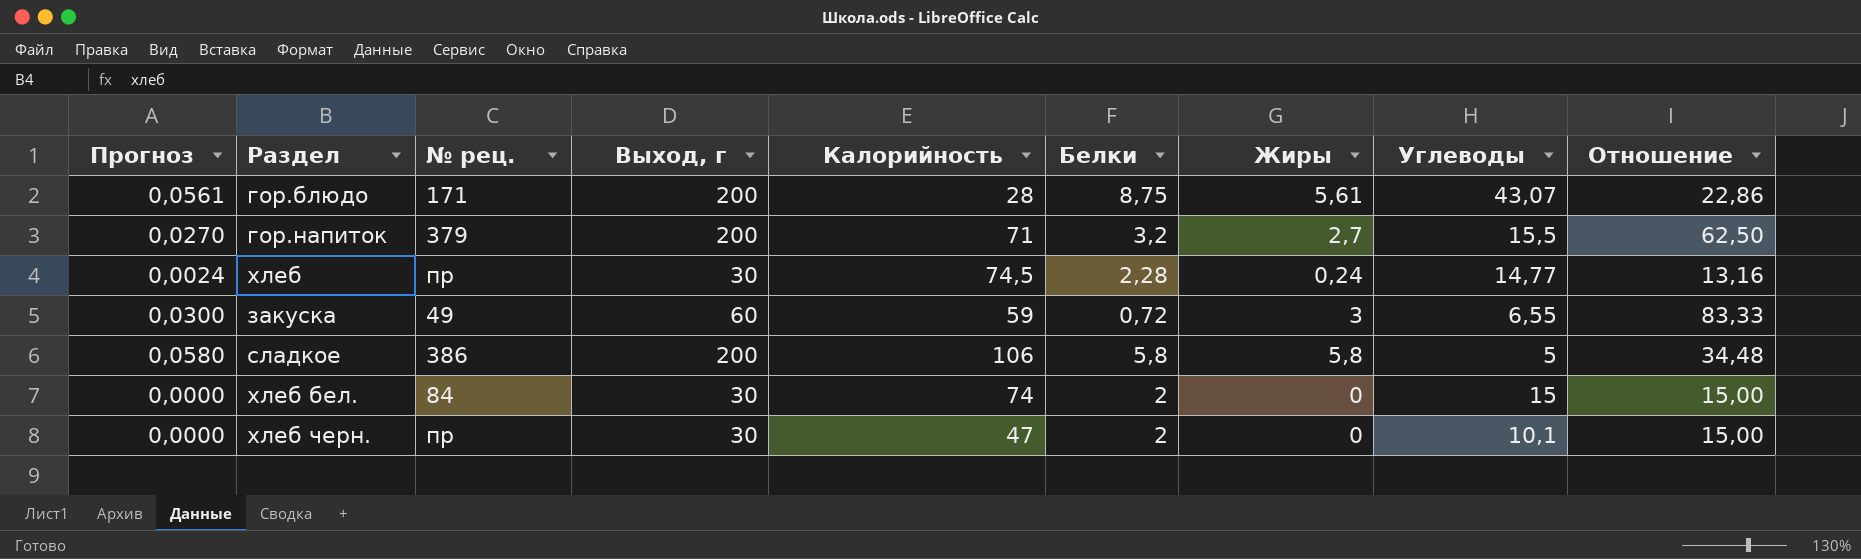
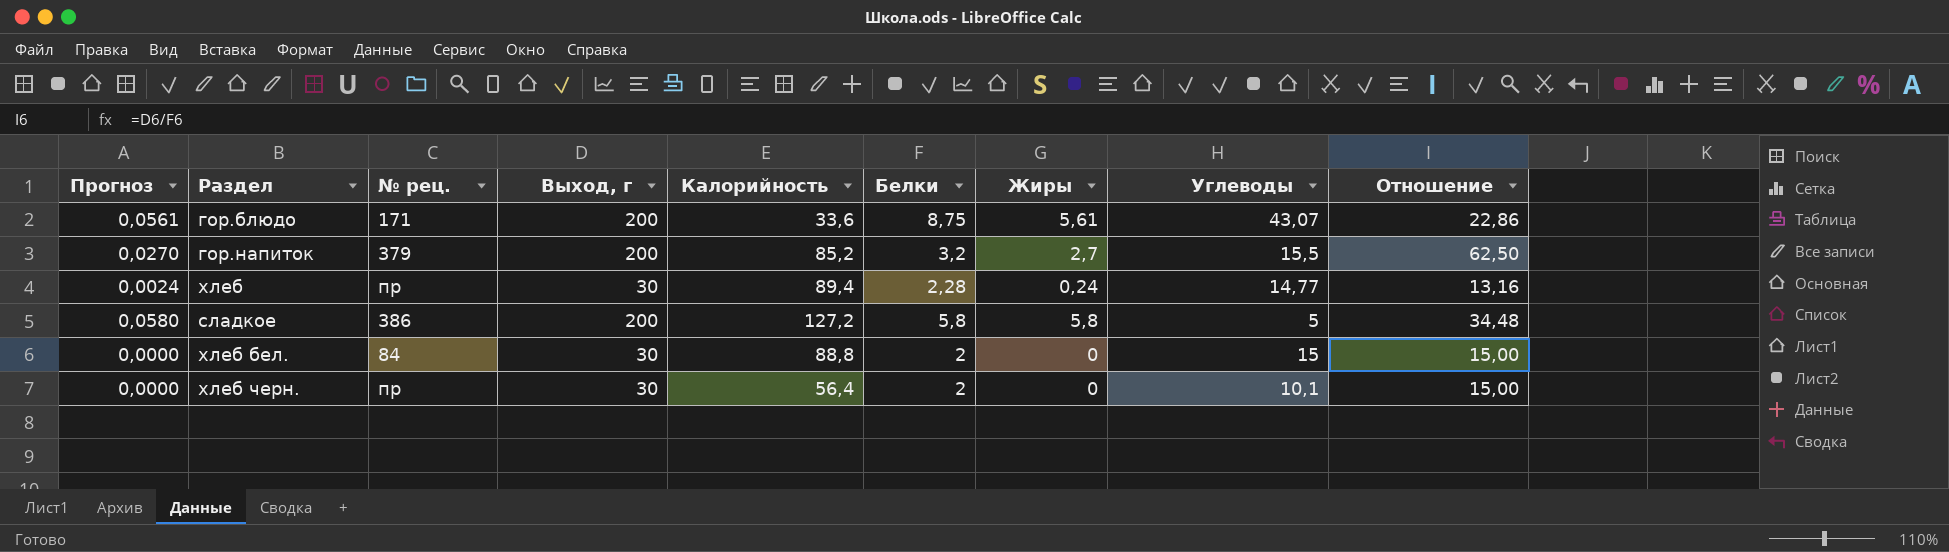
row закуска: 0,0300 | 49 | 60 | 59 | 0,72 | 3 | 6,55 | 83,33 -> none
гор.блюдо | Калорийность: 28 -> 33,6
гор.напиток | Калорийность: 71 -> 85,2
хлеб | Калорийность: 74,5 -> 89,4
сладкое | Калорийность: 106 -> 127,2
хлеб бел. | Калорийность: 74 -> 88,8
хлеб черн. | Калорийность: 47 -> 56,4

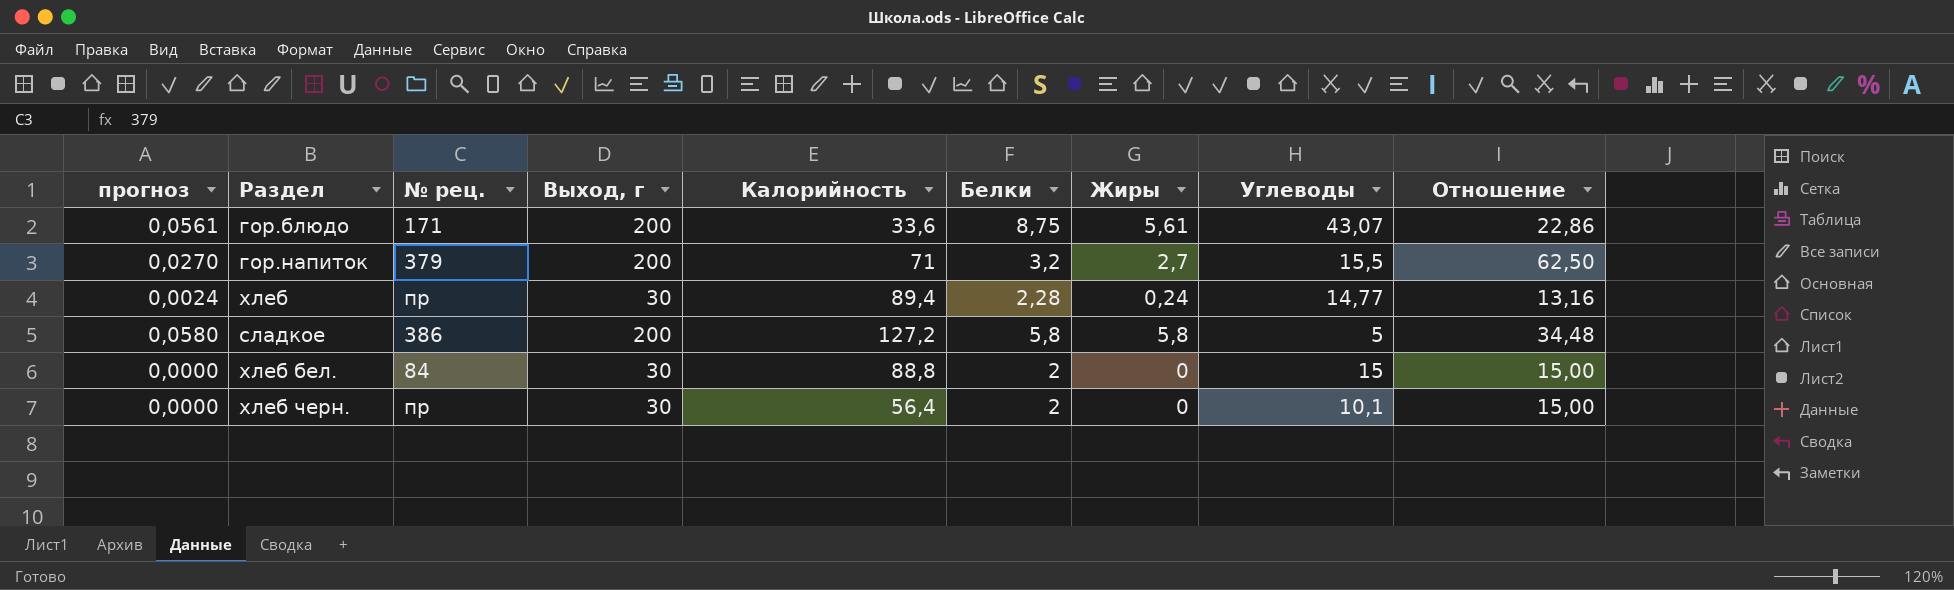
column name: Прогноз -> прогноз
гор.напиток | Калорийность: 85,2 -> 71

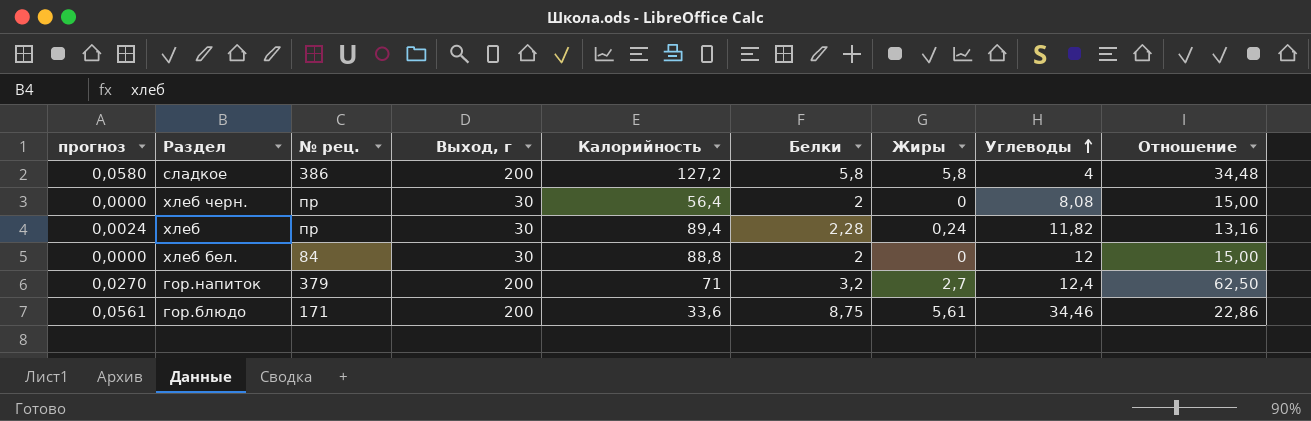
row order: none -> Углеводы ascending
сладкое | Углеводы: 5 -> 4
хлеб черн. | Углеводы: 10,1 -> 8,08
хлеб | Углеводы: 14,77 -> 11,82
хлеб бел. | Углеводы: 15 -> 12
гор.напиток | Углеводы: 15,5 -> 12,4
гор.блюдо | Углеводы: 43,07 -> 34,46

